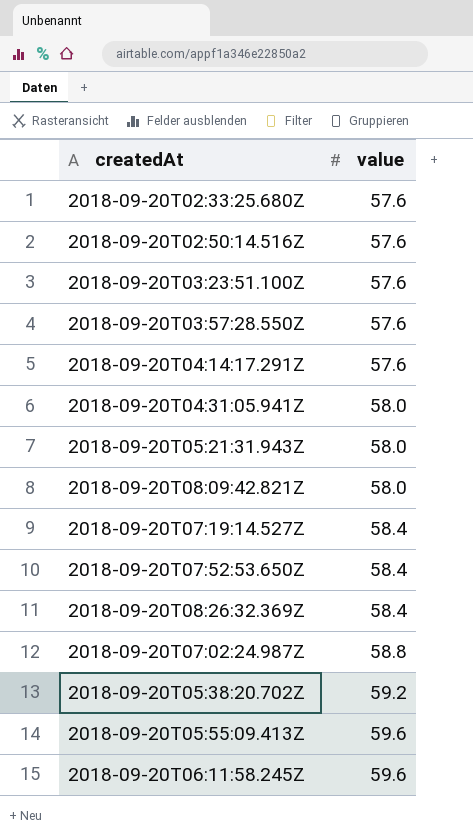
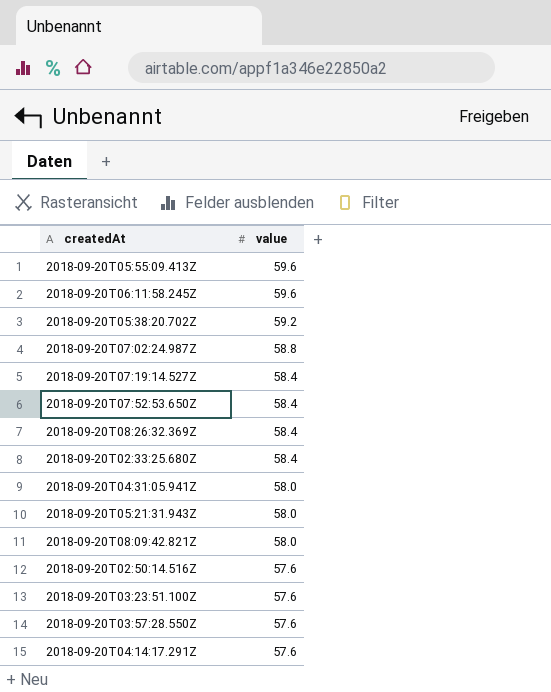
row order: value ascending -> value descending
2018-09-20T02:33:25.680Z | value: 57.6 -> 58.4

